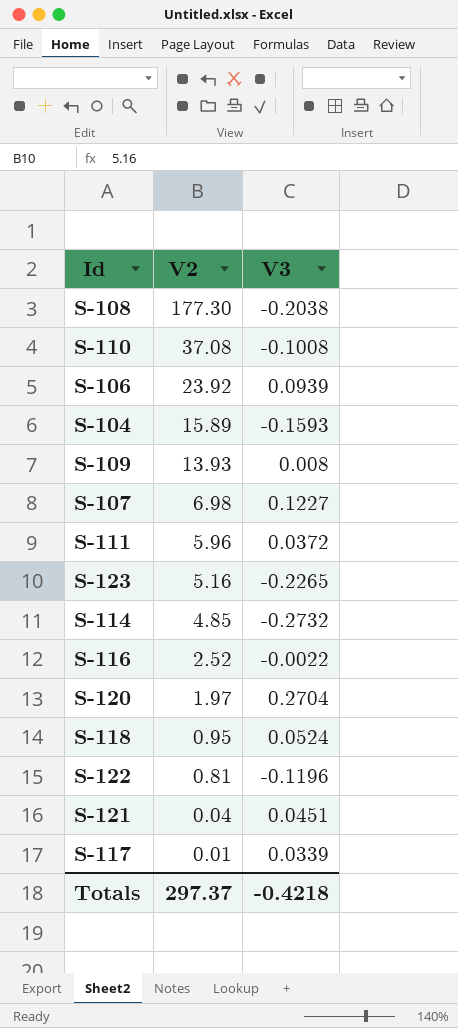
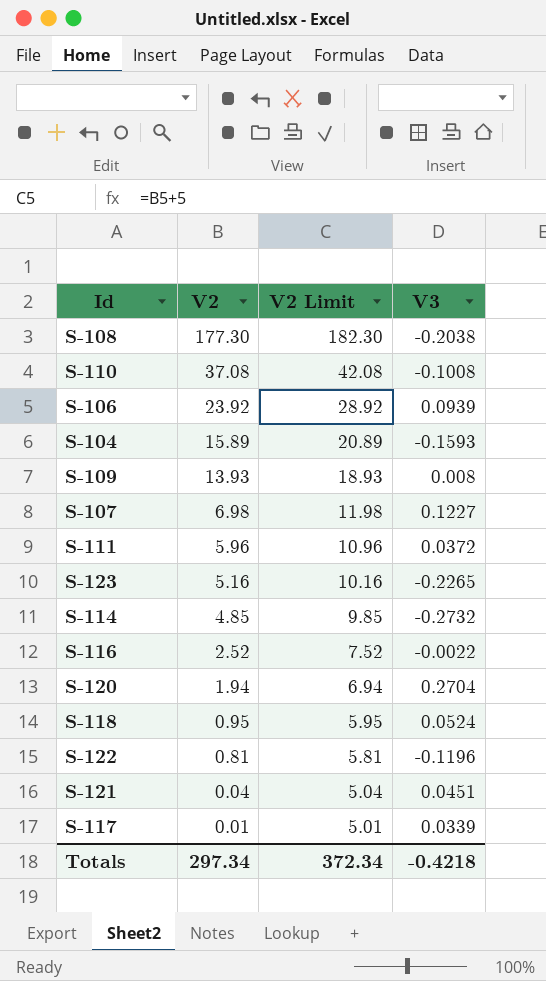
column V2 Limit | formula: none -> [V2] + 5
S-120 | V2: 1.97 -> 1.94
Totals | V2: 297.37 -> 297.34

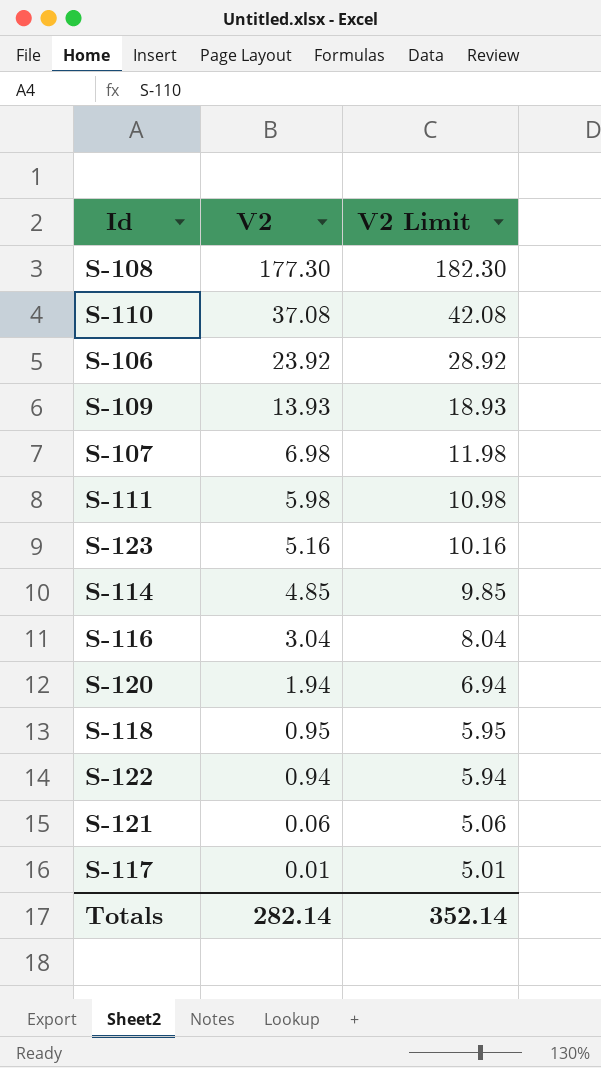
column V3 | position: 4 -> none
row S-104: 15.89 | 20.89 | -0.1593 -> none
S-111 | V2: 5.96 -> 5.98
S-111 | V2 Limit: 10.96 -> 10.98
S-116 | V2: 2.52 -> 3.04
S-116 | V2 Limit: 7.52 -> 8.04
S-122 | V2: 0.81 -> 0.94
S-122 | V2 Limit: 5.81 -> 5.94
S-121 | V2: 0.04 -> 0.06
S-121 | V2 Limit: 5.04 -> 5.06
Totals | V2: 297.34 -> 282.14
Totals | V2 Limit: 372.34 -> 352.14

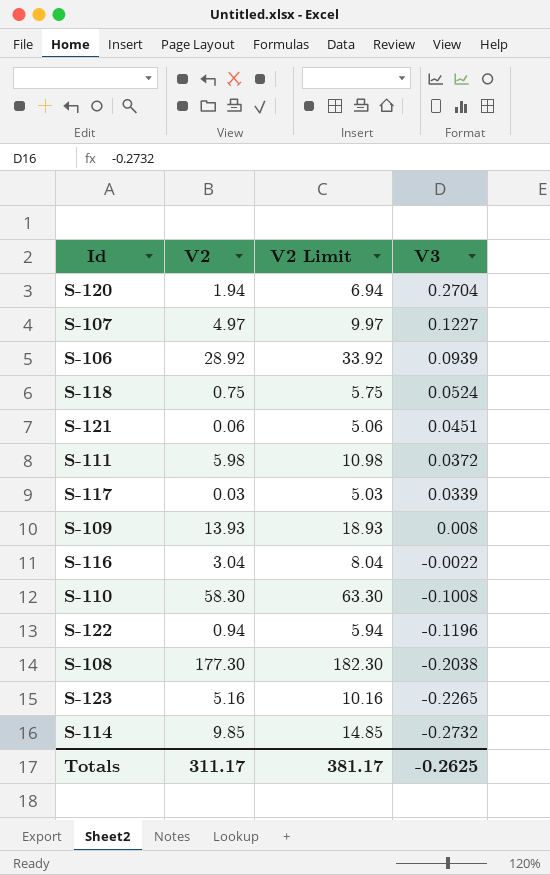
row order: V2 descending -> V3 descending
column V3 | position: none -> 4
S-107 | V2: 6.98 -> 4.97
S-107 | V2 Limit: 11.98 -> 9.97
S-106 | V2: 23.92 -> 28.92
S-106 | V2 Limit: 28.92 -> 33.92
S-118 | V2: 0.95 -> 0.75
S-118 | V2 Limit: 5.95 -> 5.75
S-117 | V2: 0.01 -> 0.03
S-117 | V2 Limit: 5.01 -> 5.03
S-110 | V2: 37.08 -> 58.30
S-110 | V2 Limit: 42.08 -> 63.30
S-114 | V2: 4.85 -> 9.85
S-114 | V2 Limit: 9.85 -> 14.85
Totals | V2: 282.14 -> 311.17
Totals | V2 Limit: 352.14 -> 381.17

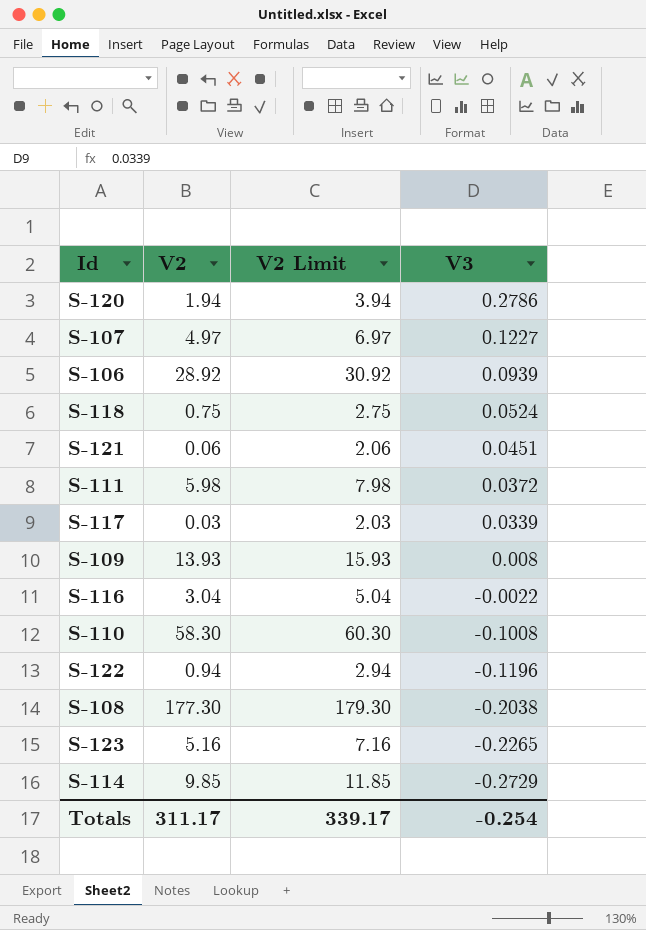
column V2 Limit | formula: [V2] + 5 -> [V2] + 2
S-120 | V3: 0.2704 -> 0.2786
S-114 | V3: -0.2732 -> -0.2729
Totals | V2 Limit: 381.17 -> 339.17
Totals | V3: -0.2625 -> -0.254

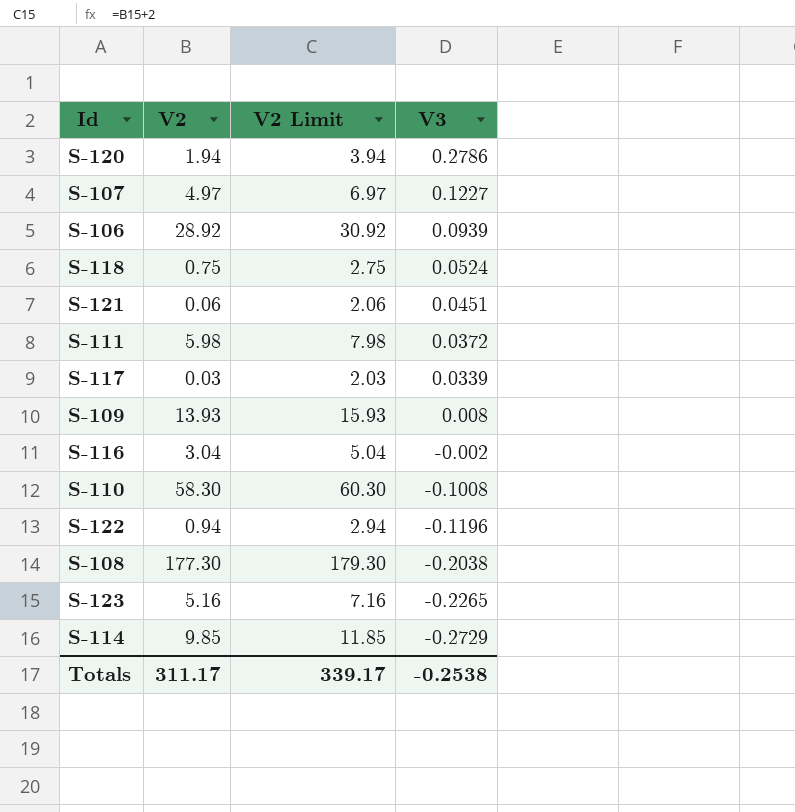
S-116 | V3: -0.0022 -> -0.002
Totals | V3: -0.254 -> -0.2538

